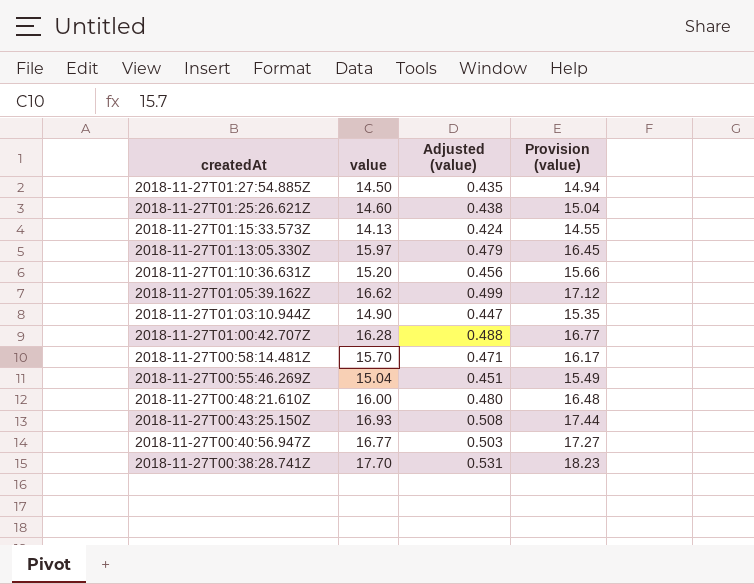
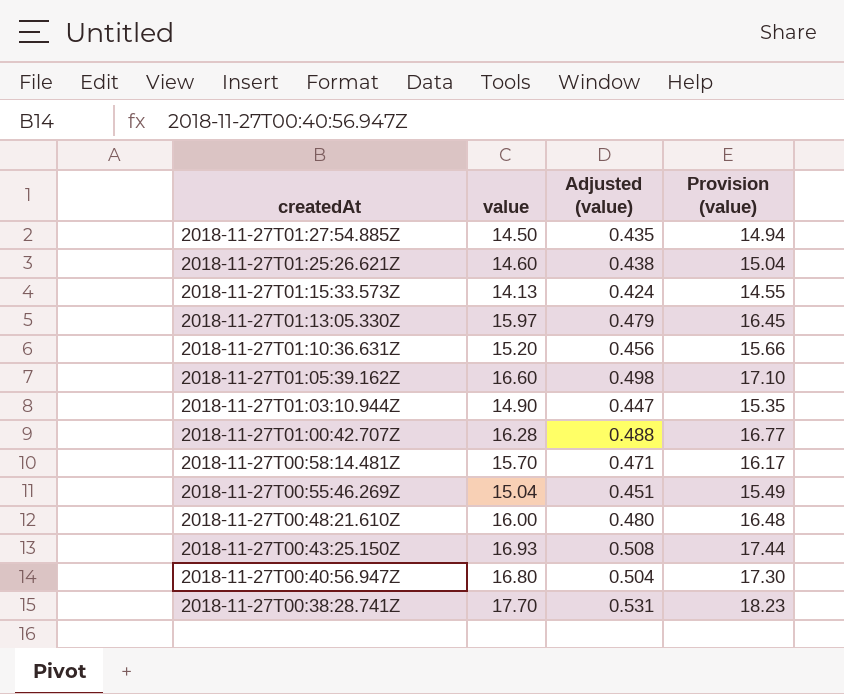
2018-11-27T01:05:39.162Z | value: 16.62 -> 16.60
2018-11-27T01:05:39.162Z | Adjusted (value): 0.499 -> 0.498
2018-11-27T01:05:39.162Z | Provision (value): 17.12 -> 17.10
2018-11-27T00:40:56.947Z | value: 16.77 -> 16.80
2018-11-27T00:40:56.947Z | Adjusted (value): 0.503 -> 0.504
2018-11-27T00:40:56.947Z | Provision (value): 17.27 -> 17.30

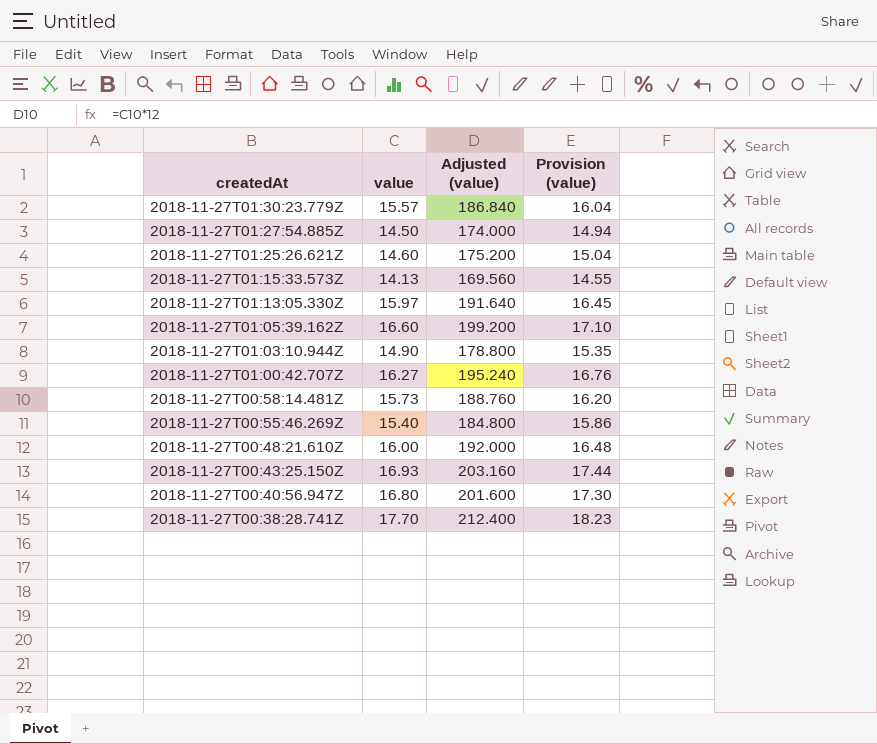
column Adjusted (value) | formula: [value] * 0.03 -> [value] * 12
row 2018-11-27T01:10:36.631Z: 15.20 | 0.456 | 15.66 -> none
row 2018-11-27T01:30:23.779Z: none -> 15.57 | 186.840 | 16.04
2018-11-27T01:00:42.707Z | value: 16.28 -> 16.27
2018-11-27T01:00:42.707Z | Provision (value): 16.77 -> 16.76
2018-11-27T00:58:14.481Z | value: 15.70 -> 15.73
2018-11-27T00:58:14.481Z | Provision (value): 16.17 -> 16.20
2018-11-27T00:55:46.269Z | value: 15.04 -> 15.40
2018-11-27T00:55:46.269Z | Provision (value): 15.49 -> 15.86

